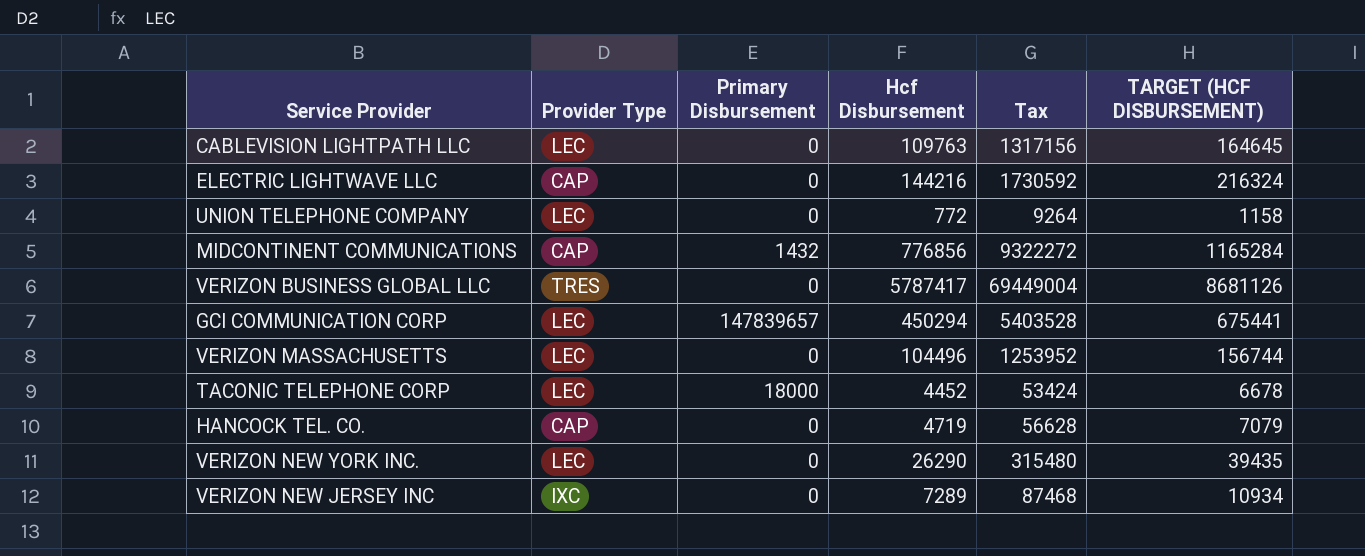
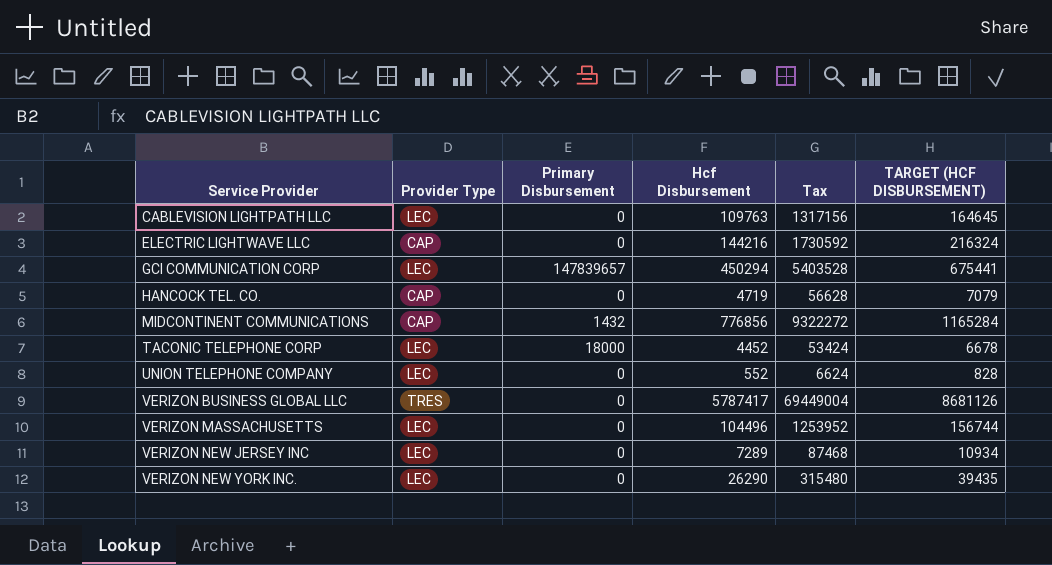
row order: none -> Service Provider ascending
UNION TELEPHONE COMPANY | Hcf Disbursement: 772 -> 552
UNION TELEPHONE COMPANY | Tax: 9264 -> 6624
UNION TELEPHONE COMPANY | TARGET (HCF DISBURSEMENT): 1158 -> 828
VERIZON NEW JERSEY INC | Provider Type: IXC -> LEC

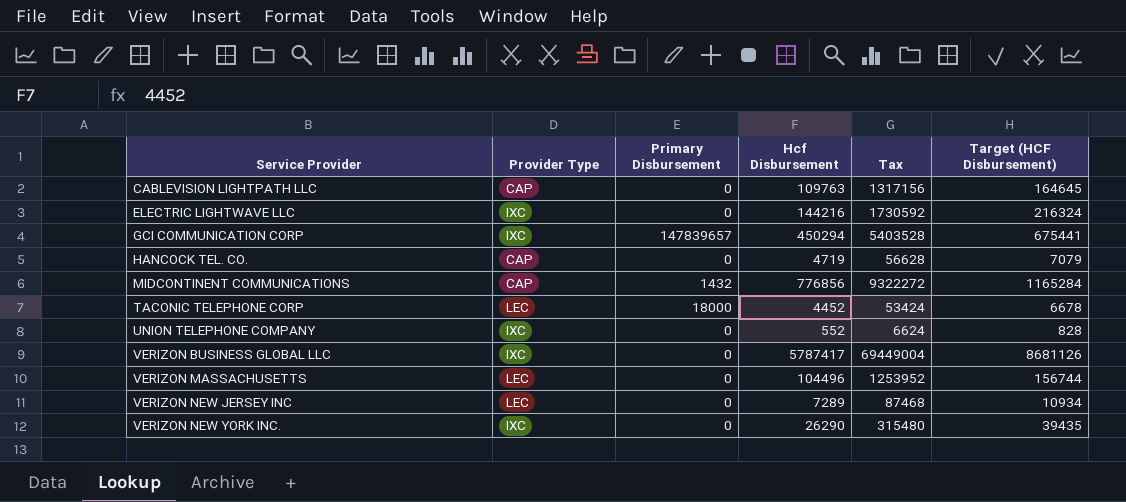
column name: TARGET (HCF DISBURSEMENT) -> Target (HCF Disbursement)
CABLEVISION LIGHTPATH LLC | Provider Type: LEC -> CAP
ELECTRIC LIGHTWAVE LLC | Provider Type: CAP -> IXC
GCI COMMUNICATION CORP | Provider Type: LEC -> IXC
UNION TELEPHONE COMPANY | Provider Type: LEC -> IXC
VERIZON BUSINESS GLOBAL LLC | Provider Type: TRES -> IXC
VERIZON NEW YORK INC. | Provider Type: LEC -> IXC

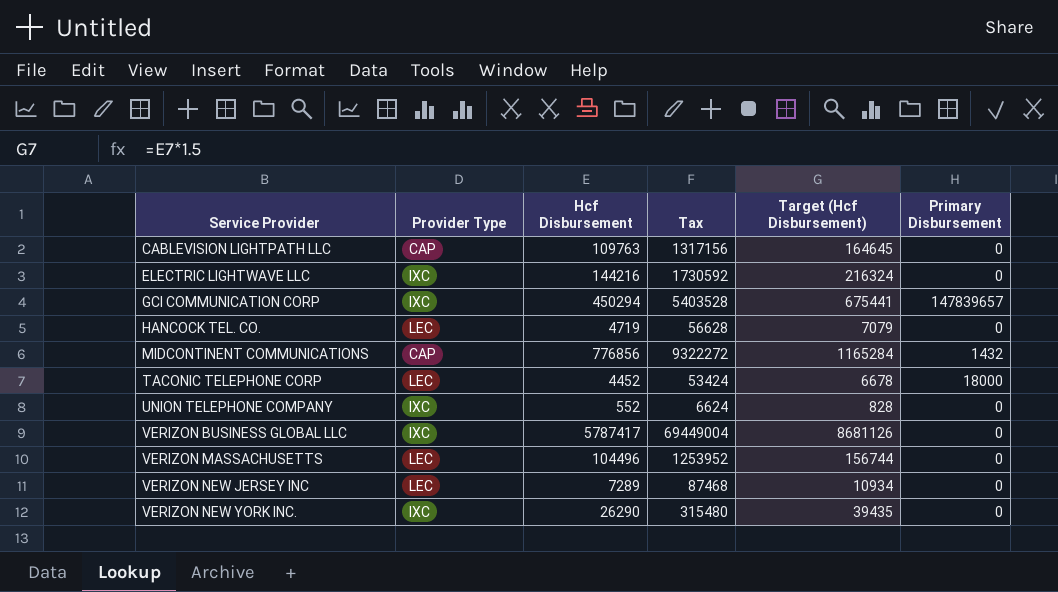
column name: Target (HCF Disbursement) -> Target (Hcf Disbursement)
column Primary Disbursement | position: 3 -> 6
HANCOCK TEL. CO. | Provider Type: CAP -> LEC

